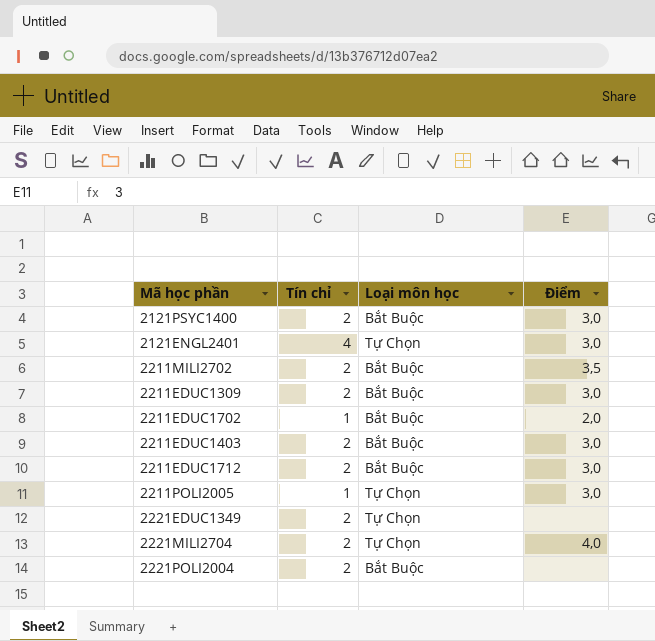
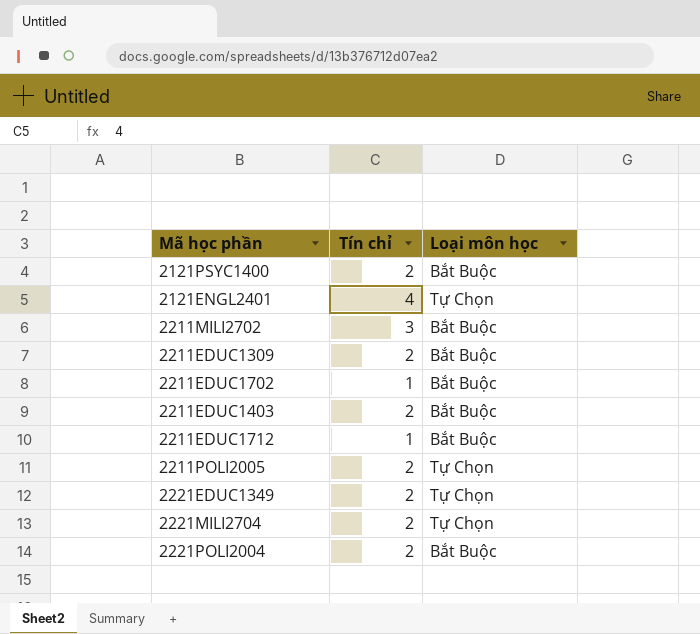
column Điểm | position: 4 -> none
2211MILI2702 | Tín chỉ: 2 -> 3
2211EDUC1712 | Tín chỉ: 2 -> 1
2211POLI2005 | Tín chỉ: 1 -> 2

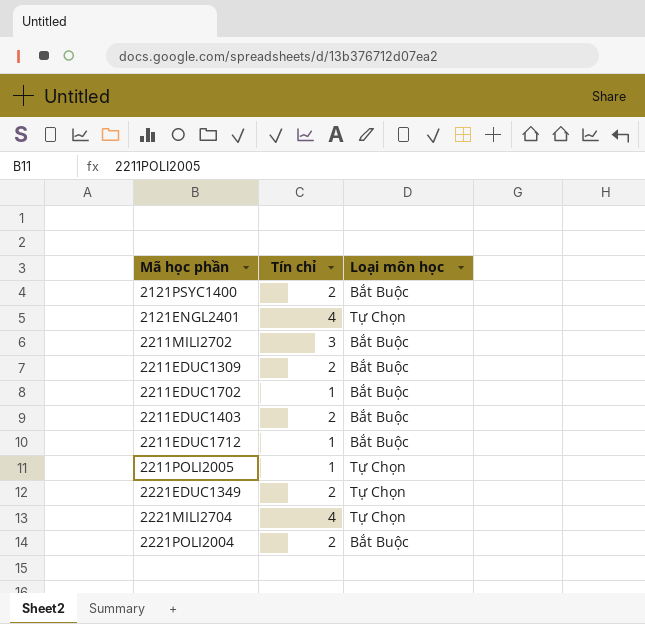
2211POLI2005 | Tín chỉ: 2 -> 1
2221MILI2704 | Tín chỉ: 2 -> 4

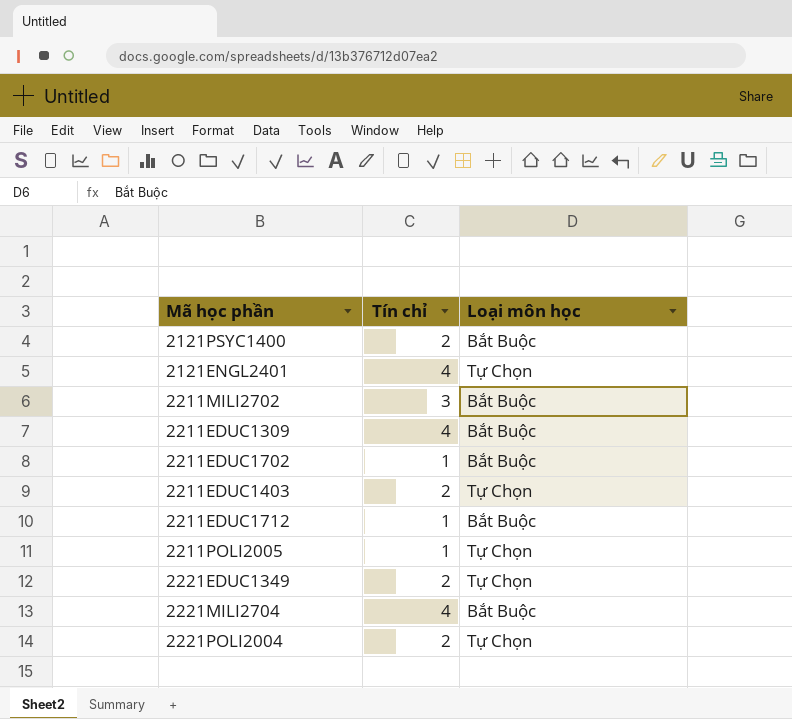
2211EDUC1309 | Tín chỉ: 2 -> 4
2211EDUC1403 | Loại môn học: Bắt Buộc -> Tự Chọn
2221MILI2704 | Loại môn học: Tự Chọn -> Bắt Buộc
2221POLI2004 | Loại môn học: Bắt Buộc -> Tự Chọn

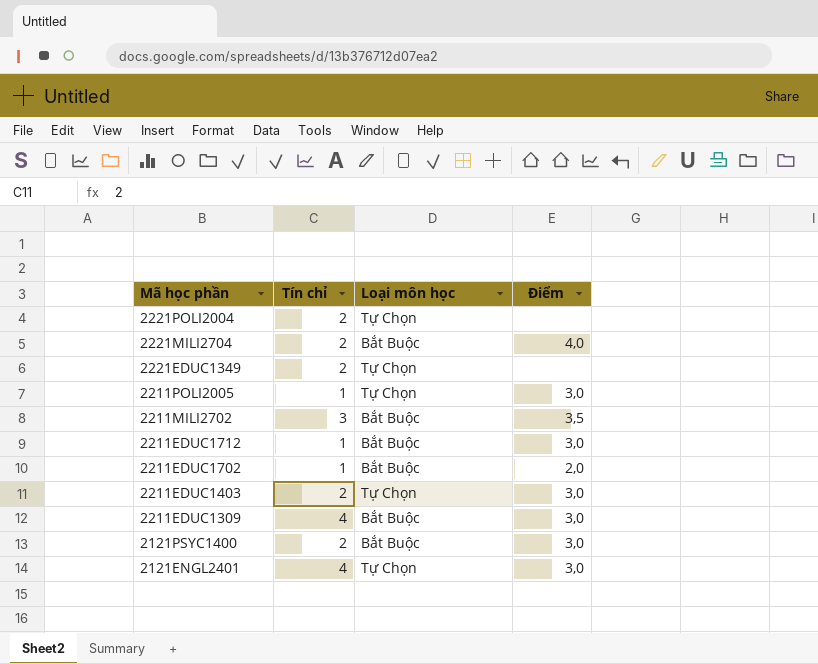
row order: none -> Mã học phần descending
column Điểm | position: none -> 4
2221MILI2704 | Tín chỉ: 4 -> 2

